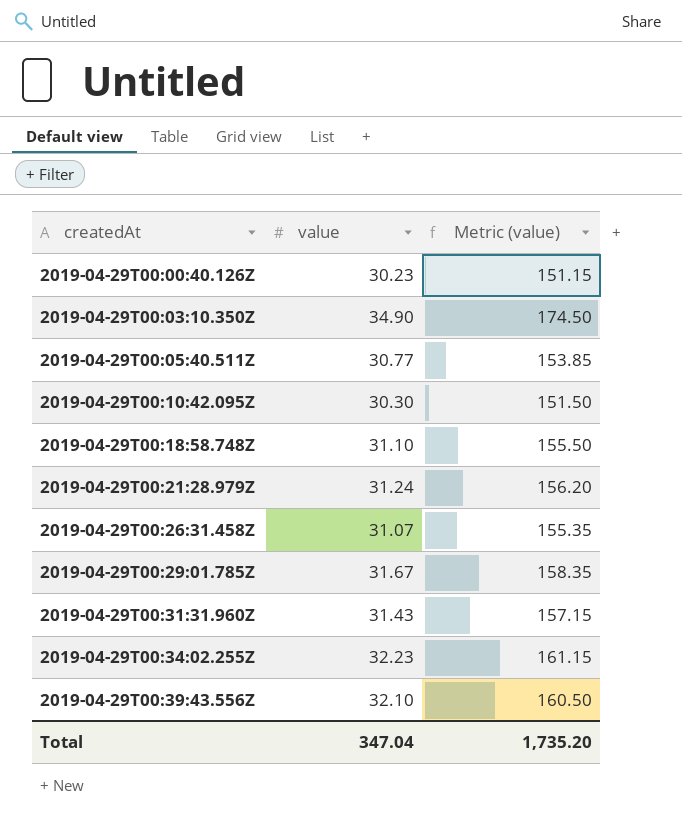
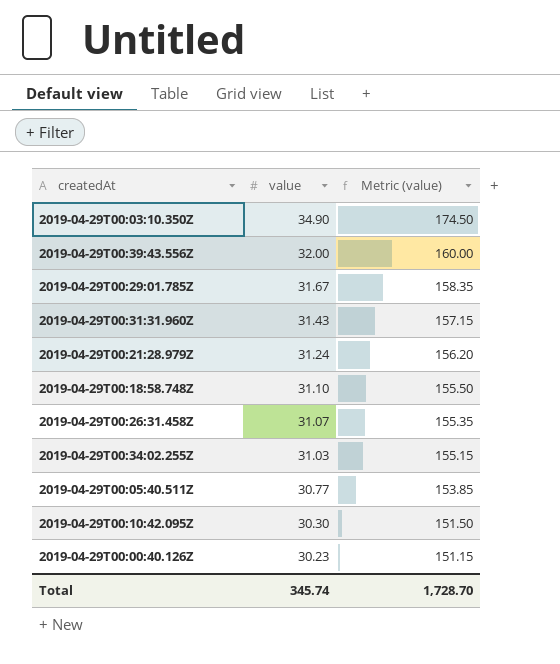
row order: createdAt ascending -> value descending
2019-04-29T00:39:43.556Z | value: 32.10 -> 32.00
2019-04-29T00:39:43.556Z | Metric (value): 160.50 -> 160.00
2019-04-29T00:34:02.255Z | value: 32.23 -> 31.03
2019-04-29T00:34:02.255Z | Metric (value): 161.15 -> 155.15
Total | value: 347.04 -> 345.74
Total | Metric (value): 1,735.20 -> 1,728.70

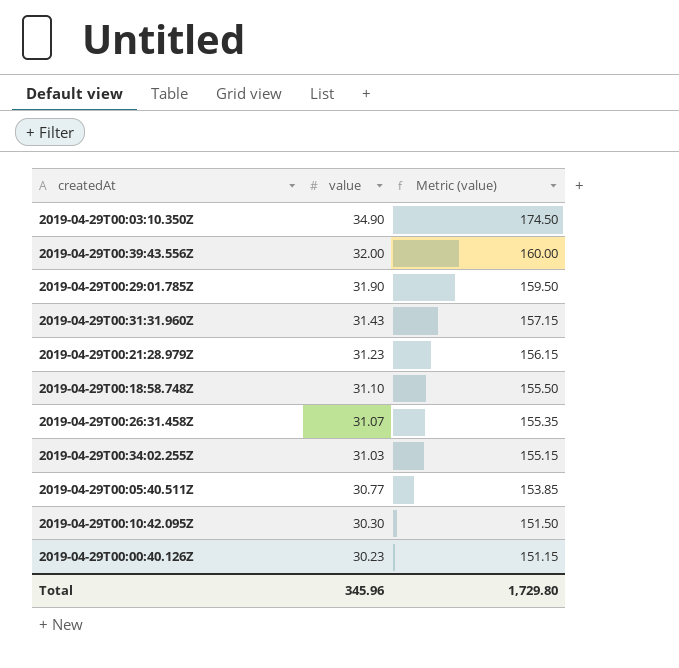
2019-04-29T00:29:01.785Z | value: 31.67 -> 31.90
2019-04-29T00:29:01.785Z | Metric (value): 158.35 -> 159.50
2019-04-29T00:21:28.979Z | value: 31.24 -> 31.23
2019-04-29T00:21:28.979Z | Metric (value): 156.20 -> 156.15
Total | value: 345.74 -> 345.96
Total | Metric (value): 1,728.70 -> 1,729.80

